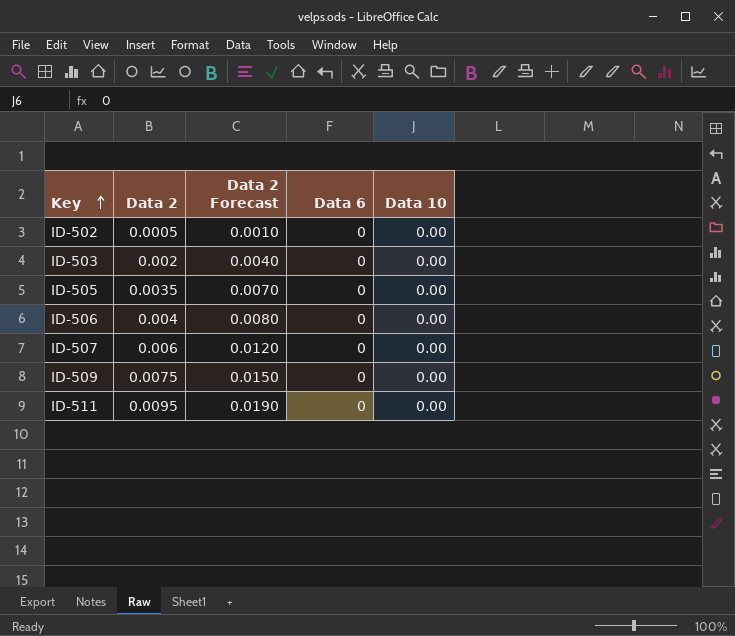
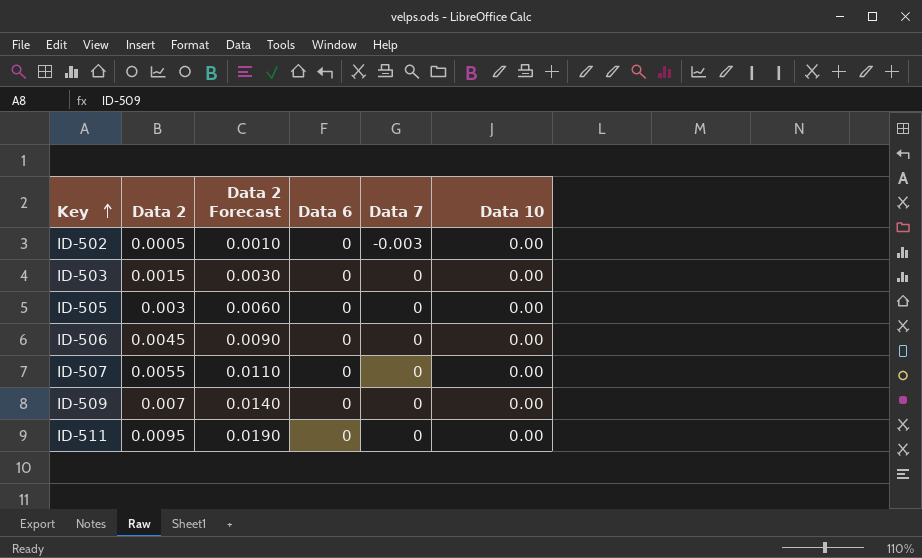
column Data 7 | position: none -> 5
ID-503 | Data 2: 0.002 -> 0.0015
ID-503 | Data 2 Forecast: 0.0040 -> 0.0030
ID-505 | Data 2: 0.0035 -> 0.003
ID-505 | Data 2 Forecast: 0.0070 -> 0.0060
ID-506 | Data 2: 0.004 -> 0.0045
ID-506 | Data 2 Forecast: 0.0080 -> 0.0090
ID-507 | Data 2: 0.006 -> 0.0055
ID-507 | Data 2 Forecast: 0.0120 -> 0.0110
ID-509 | Data 2: 0.0075 -> 0.007
ID-509 | Data 2 Forecast: 0.0150 -> 0.0140

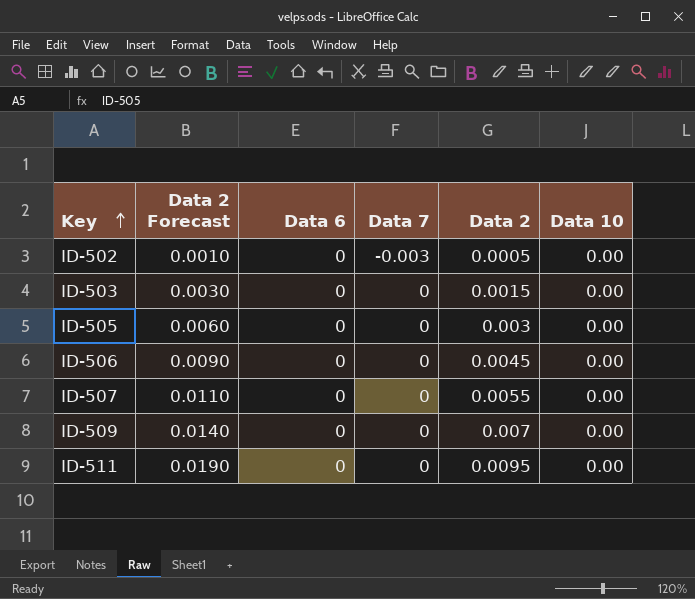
column Data 2 | position: 2 -> 5

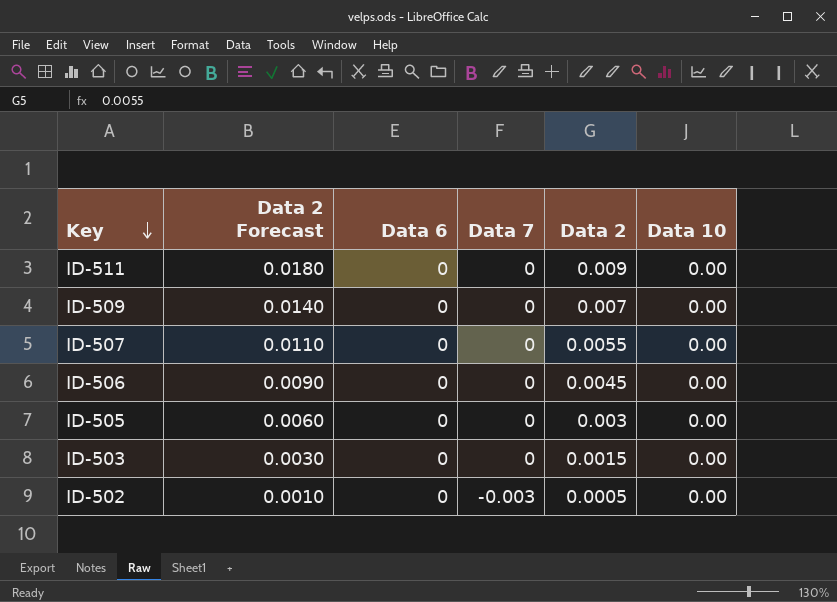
row order: Key ascending -> Key descending
ID-511 | Data 2 Forecast: 0.0190 -> 0.0180
ID-511 | Data 2: 0.0095 -> 0.009

